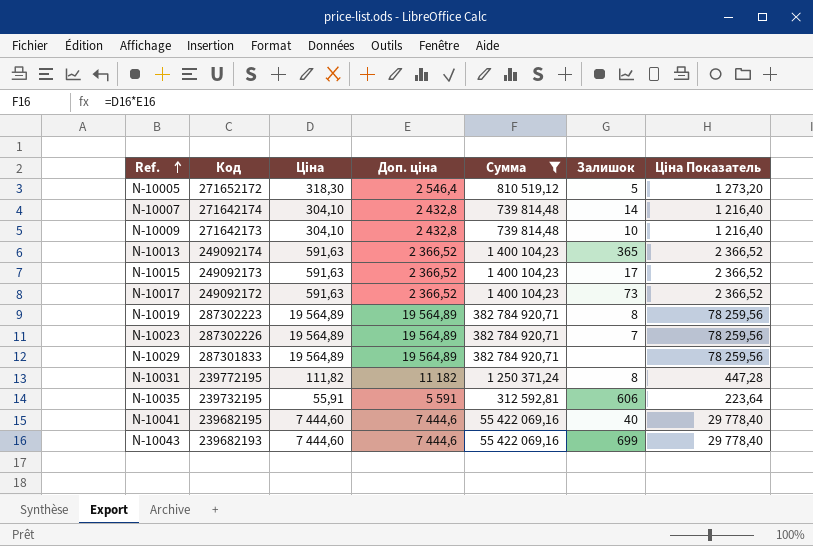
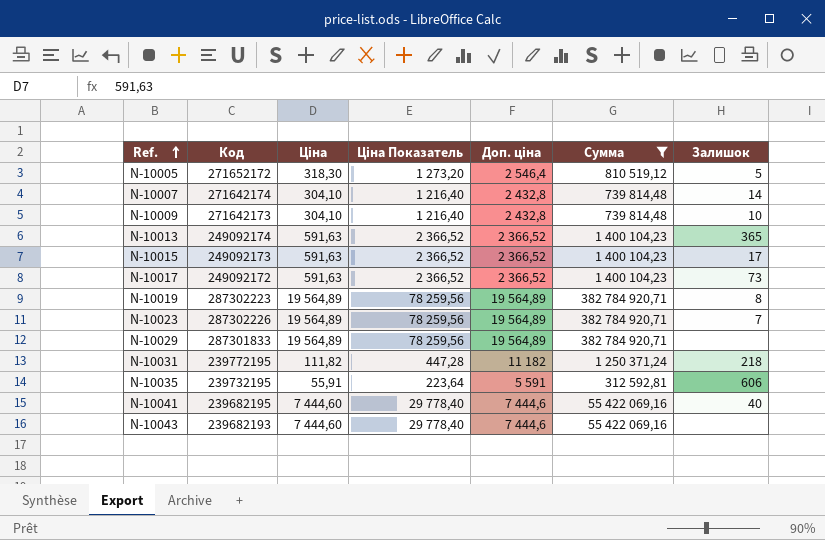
column Ціна Показатель | position: 7 -> 4
N-10031 | Залишок: 8 -> 218
N-10043 | Залишок: 699 -> none

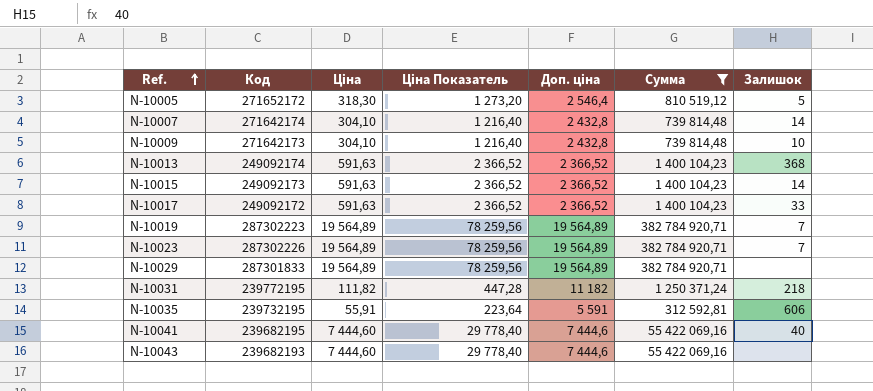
N-10013 | Залишок: 365 -> 368
N-10015 | Залишок: 17 -> 14
N-10017 | Залишок: 73 -> 33
N-10019 | Залишок: 8 -> 7

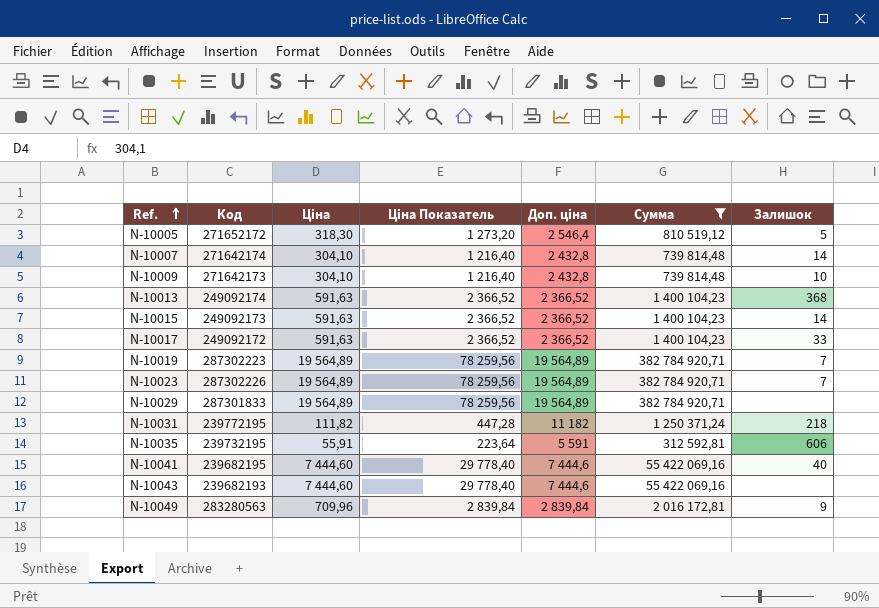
row N-10049: none -> 283280563 | 709,96 | 2 839,84 | 2 839,84 | 2 016 172,81 | 9

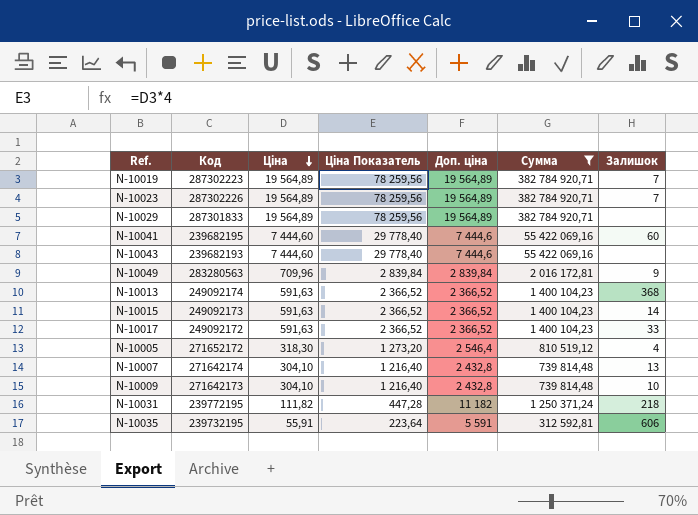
row order: Ref. ascending -> Ціна descending
N-10041 | Залишок: 40 -> 60
N-10005 | Залишок: 5 -> 4
N-10007 | Залишок: 14 -> 13

